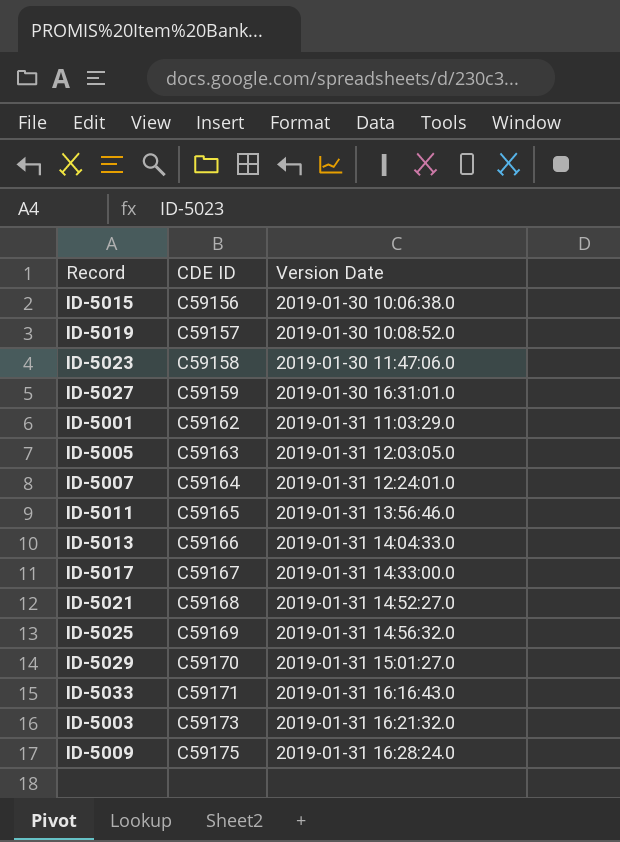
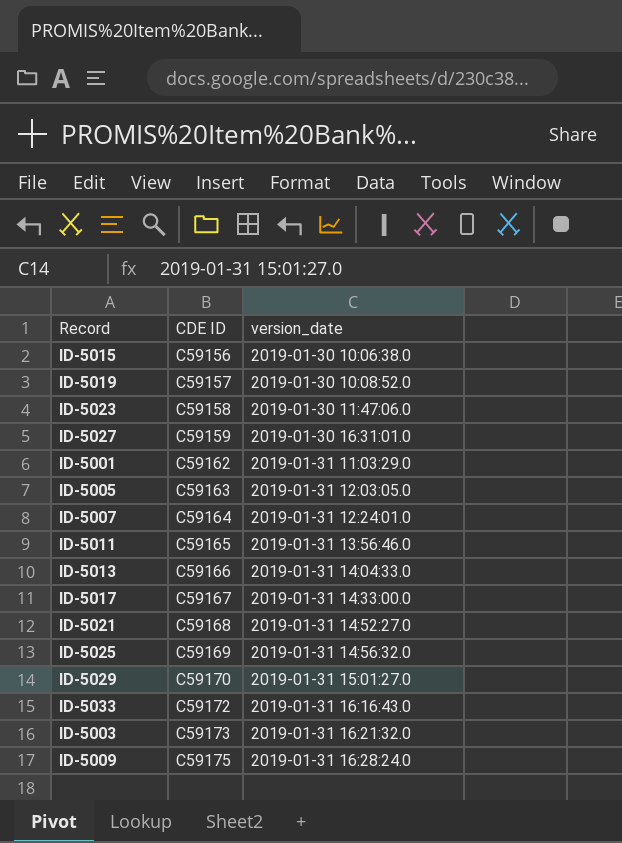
column name: Version Date -> version_date
ID-5033 | CDE ID: C59171 -> C59172

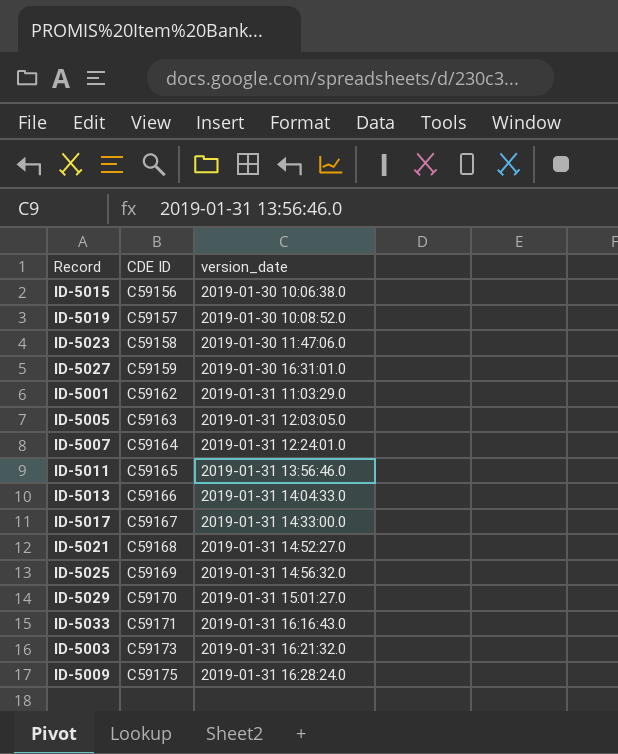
ID-5033 | CDE ID: C59172 -> C59171

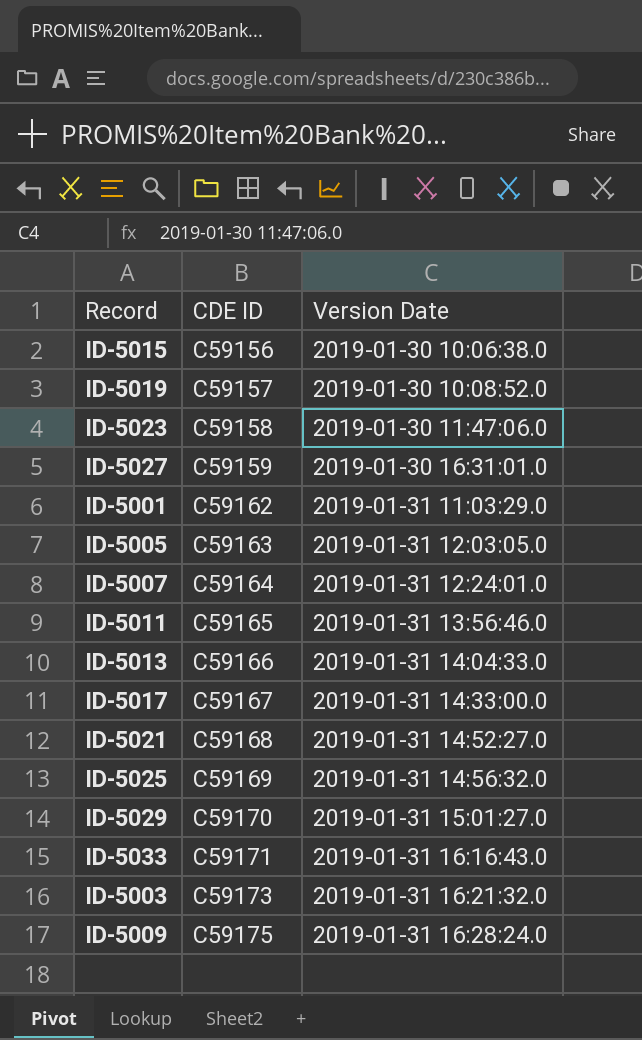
column name: version_date -> Version Date

